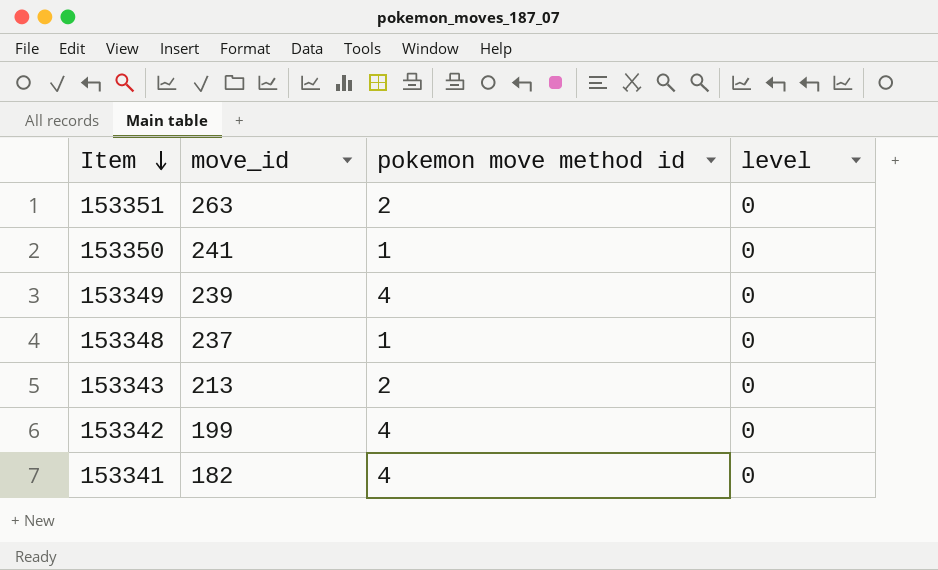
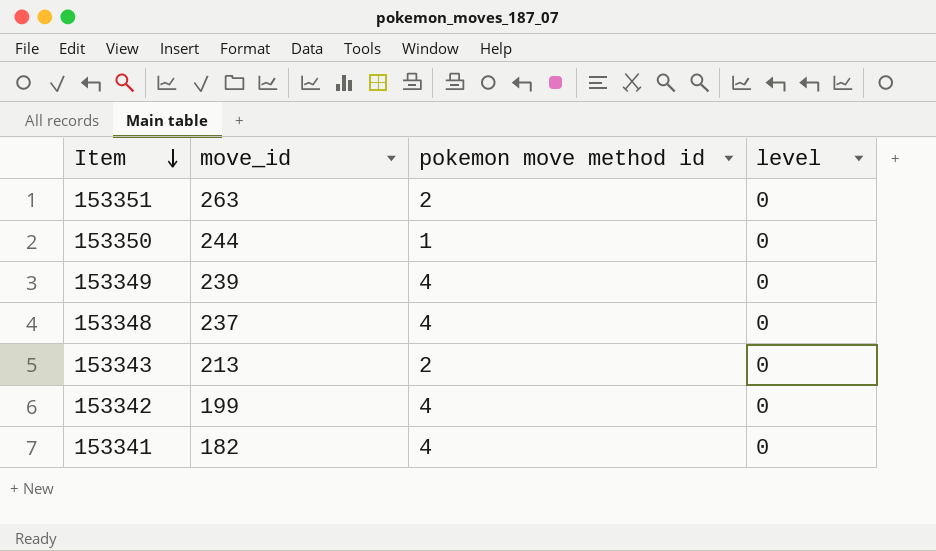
153350 | move_id: 241 -> 244
153348 | pokemon move method id: 1 -> 4

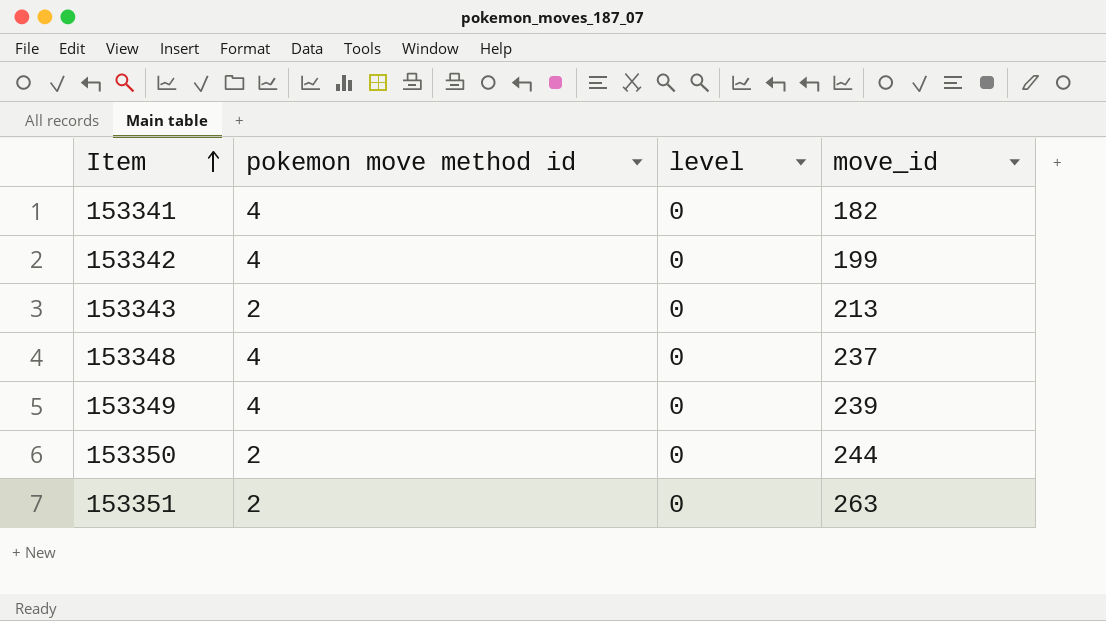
row order: Item descending -> Item ascending
column move_id | position: 2 -> 4
153350 | pokemon move method id: 1 -> 2

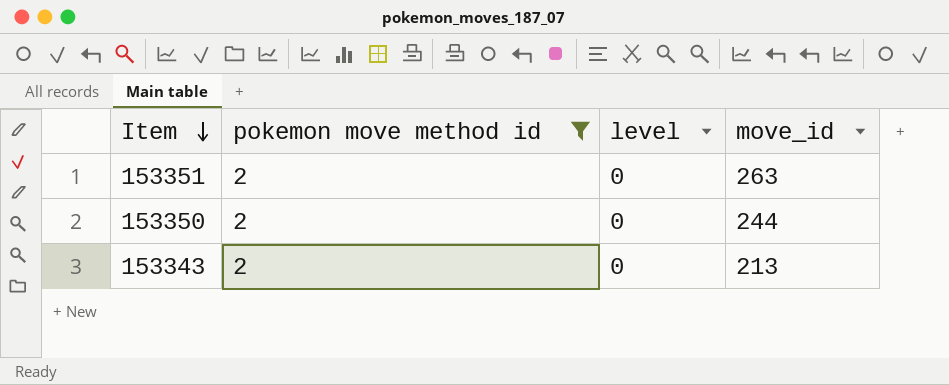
filter: none -> pokemon move method id = 2
row order: Item ascending -> Item descending

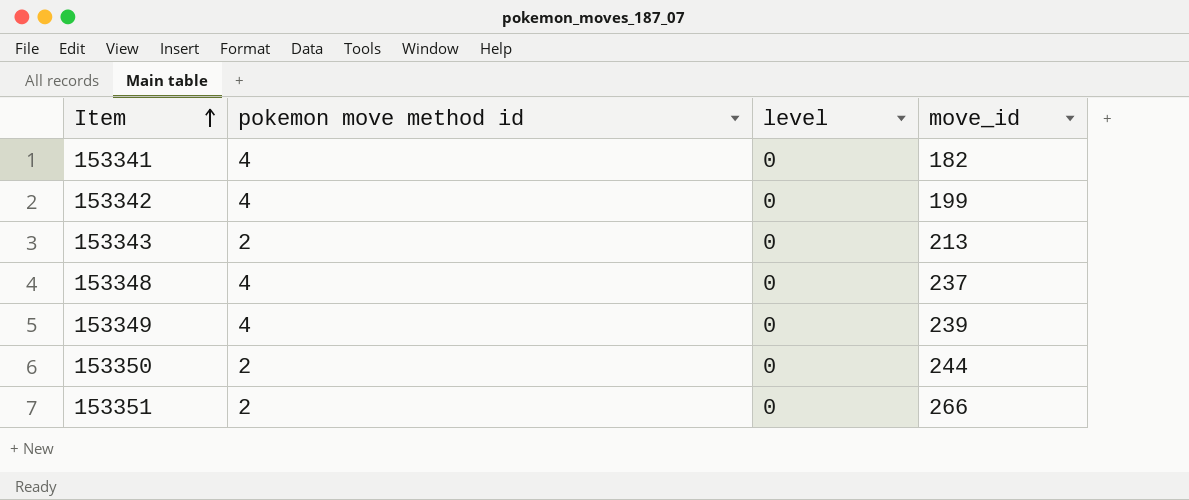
filter: pokemon move method id = 2 -> none
row order: Item descending -> Item ascending
153351 | move_id: 263 -> 266

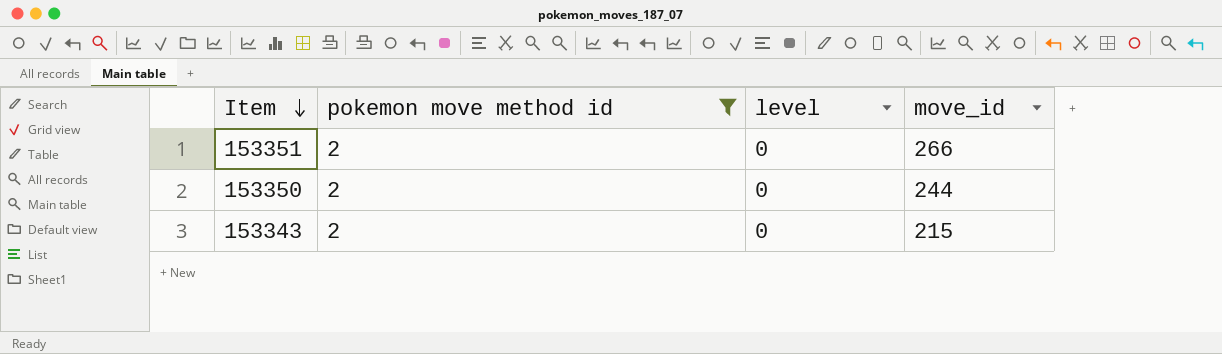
filter: none -> pokemon move method id = 2
row order: Item ascending -> Item descending
153343 | move_id: 213 -> 215

